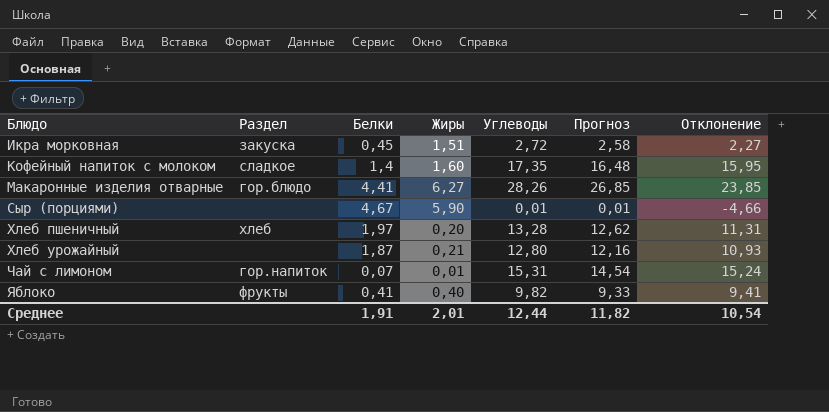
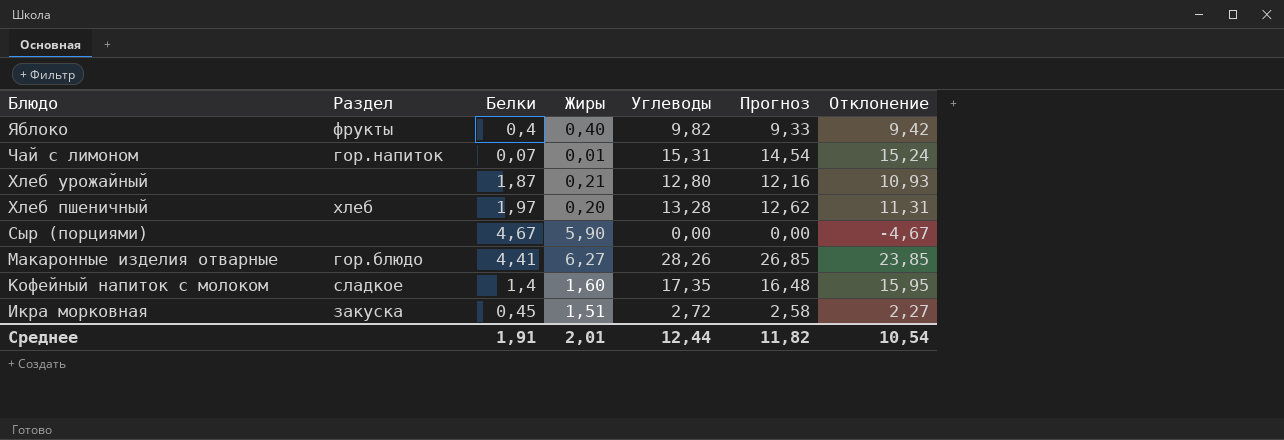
row order: Блюдо ascending -> Блюдо descending
Яблоко | Белки: 0,41 -> 0,4
Яблоко | Отклонение: 9,41 -> 9,42
Сыр (порциями) | Углеводы: 0,01 -> 0,00
Сыр (порциями) | Прогноз: 0,01 -> 0,00
Сыр (порциями) | Отклонение: -4,66 -> -4,67

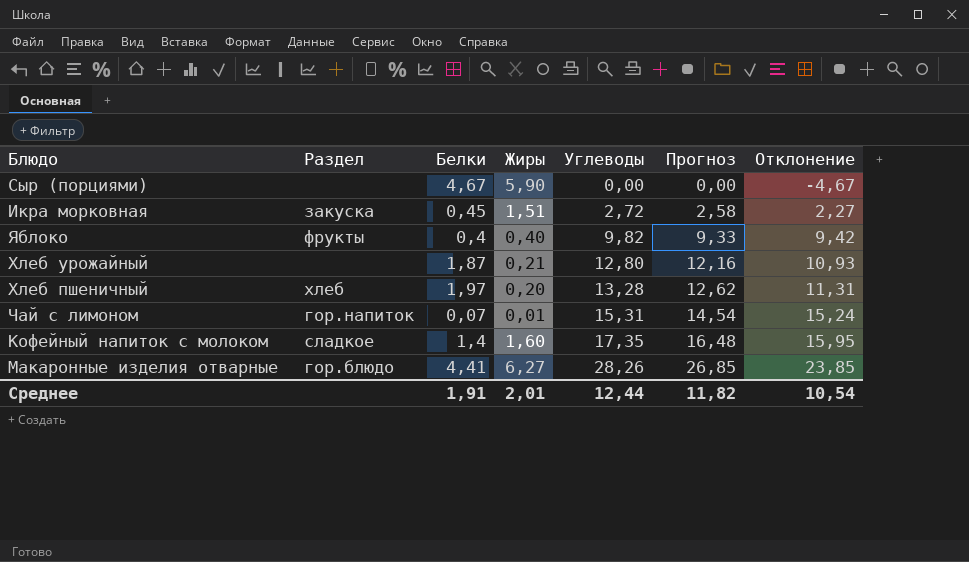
row order: Блюдо descending -> Углеводы ascending

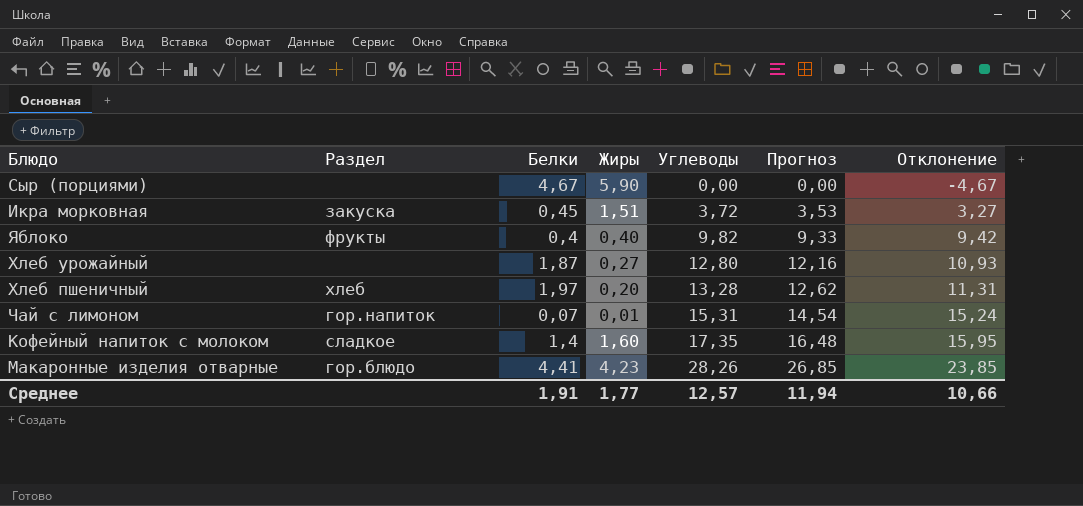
Икра морковная | Углеводы: 2,72 -> 3,72
Икра морковная | Прогноз: 2,58 -> 3,53
Икра морковная | Отклонение: 2,27 -> 3,27
Хлеб урожайный | Жиры: 0,21 -> 0,27
Макаронные изделия отварные | Жиры: 6,27 -> 4,23
Среднее | Жиры: 2,01 -> 1,77
Среднее | Углеводы: 12,44 -> 12,57
Среднее | Прогноз: 11,82 -> 11,94
Среднее | Отклонение: 10,54 -> 10,66

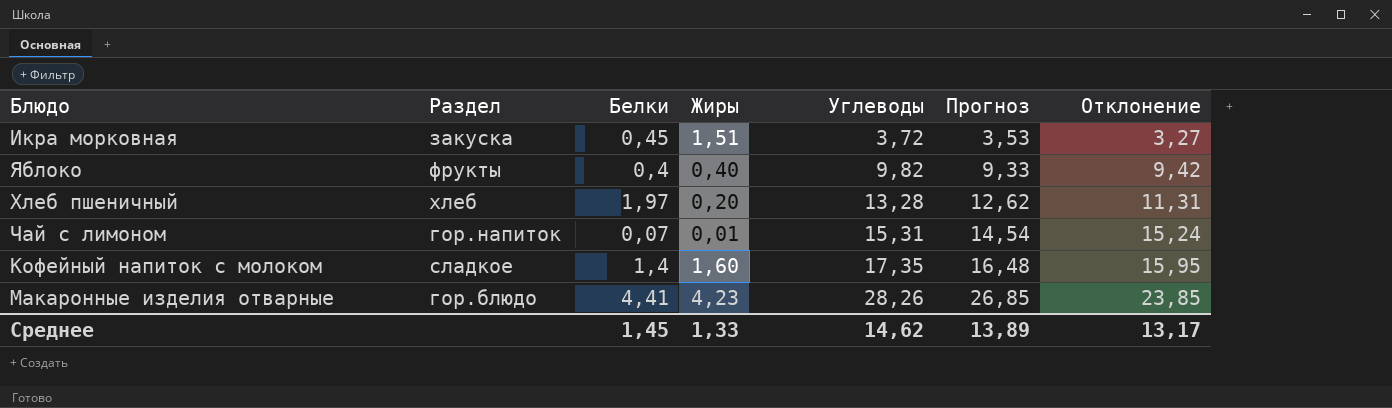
row Сыр (порциями): none | 4,67 | 5,90 | 0,00 | 0,00 | -4,67 -> none
row Хлеб урожайный: none | 1,87 | 0,27 | 12,80 | 12,16 | 10,93 -> none
Среднее | Белки: 1,91 -> 1,45
Среднее | Жиры: 1,77 -> 1,33
Среднее | Углеводы: 12,57 -> 14,62
Среднее | Прогноз: 11,94 -> 13,89
Среднее | Отклонение: 10,66 -> 13,17

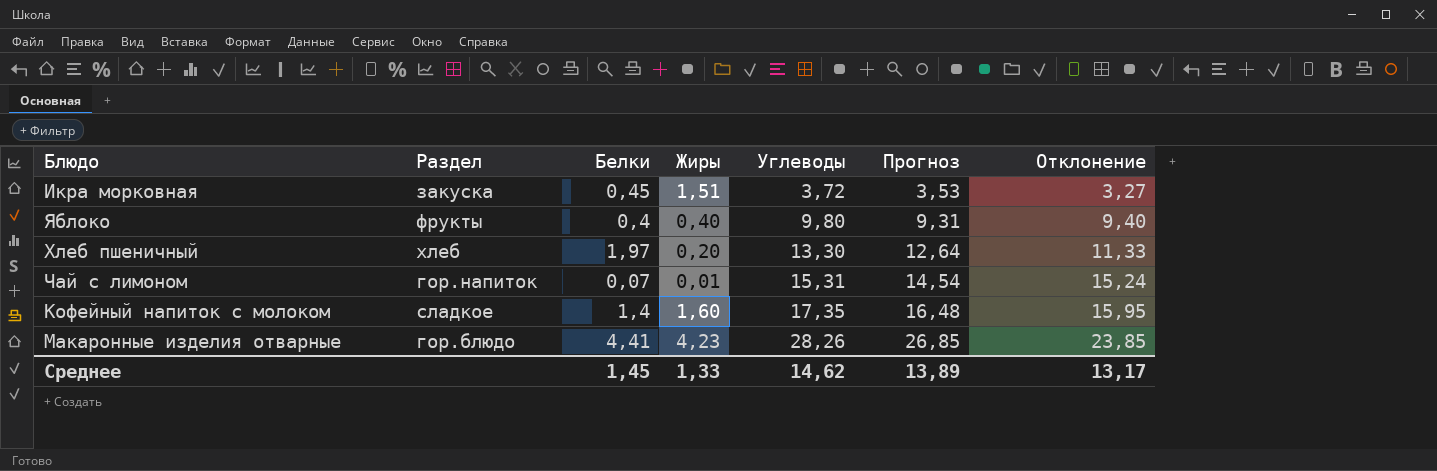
Яблоко | Углеводы: 9,82 -> 9,80
Яблоко | Прогноз: 9,33 -> 9,31
Яблоко | Отклонение: 9,42 -> 9,40
Хлеб пшеничный | Углеводы: 13,28 -> 13,30
Хлеб пшеничный | Прогноз: 12,62 -> 12,64
Хлеб пшеничный | Отклонение: 11,31 -> 11,33

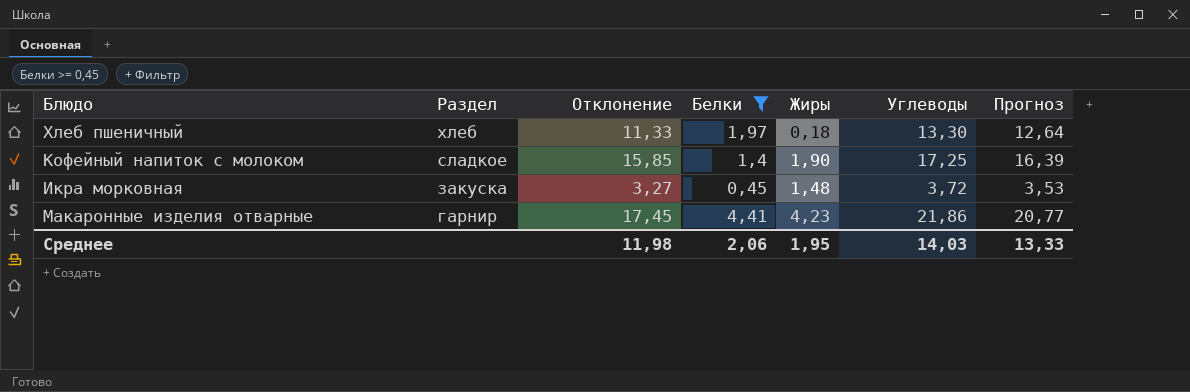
filter: none -> Белки >= 0,45
row order: Углеводы ascending -> Раздел descending
column Отклонение | position: 7 -> 3
Хлеб пшеничный | Жиры: 0,20 -> 0,18
Кофейный напиток с молоком | Отклонение: 15,95 -> 15,85
Кофейный напиток с молоком | Жиры: 1,60 -> 1,90
Кофейный напиток с молоком | Углеводы: 17,35 -> 17,25
Кофейный напиток с молоком | Прогноз: 16,48 -> 16,39
Икра морковная | Жиры: 1,51 -> 1,48
Макаронные изделия отварные | Раздел: гор.блюдо -> гарнир
Макаронные изделия отварные | Отклонение: 23,85 -> 17,45
Макаронные изделия отварные | Углеводы: 28,26 -> 21,86
Макаронные изделия отварные | Прогноз: 26,85 -> 20,77
Среднее | Отклонение: 13,17 -> 11,98
Среднее | Белки: 1,45 -> 2,06
Среднее | Жиры: 1,33 -> 1,95
Среднее | Углеводы: 14,62 -> 14,03
Среднее | Прогноз: 13,89 -> 13,33

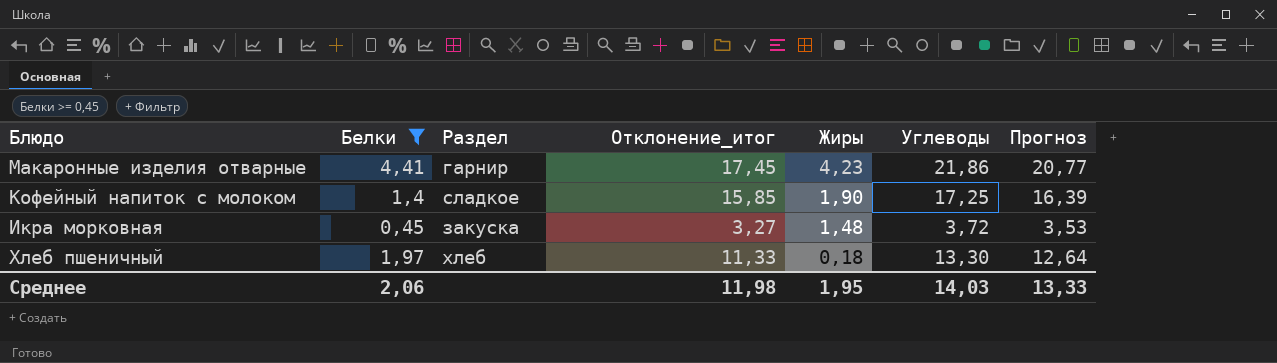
row order: Раздел descending -> Жиры descending
column Белки | position: 4 -> 2
column name: Отклонение -> Отклонение_итог

